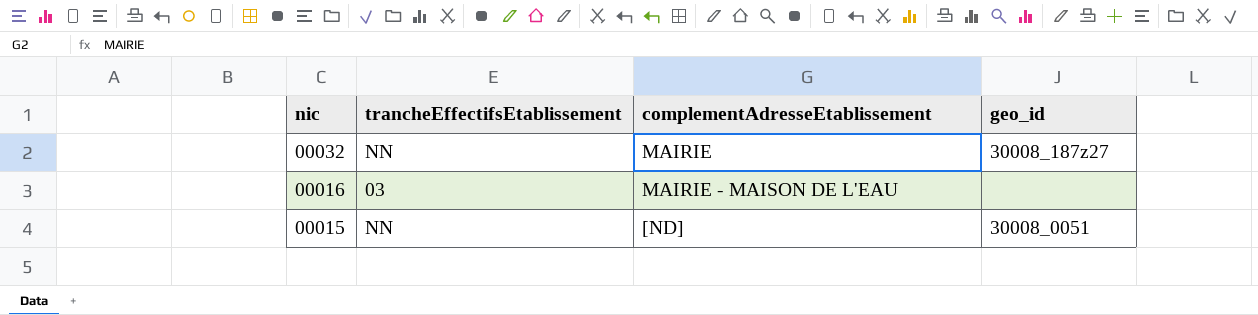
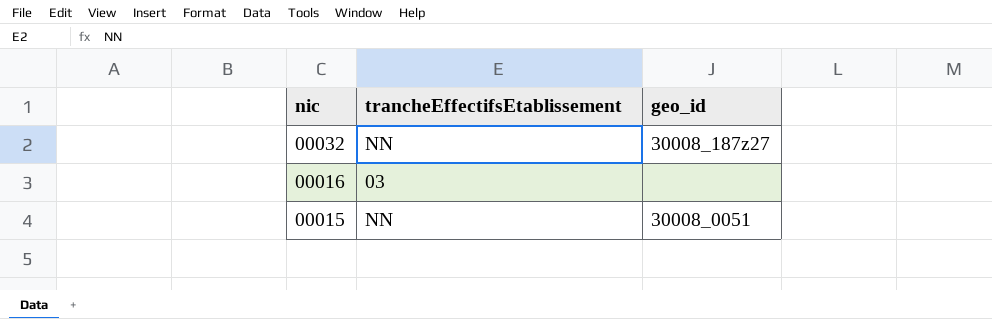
column complementAdresseEtablissement | position: 3 -> none

